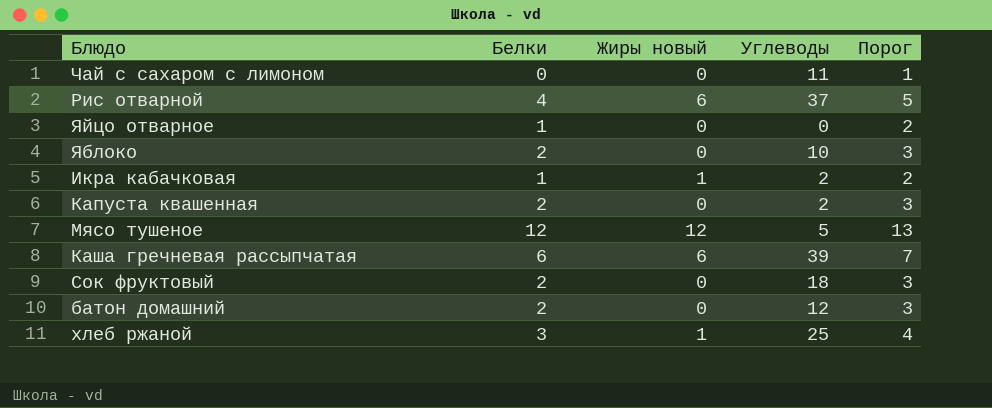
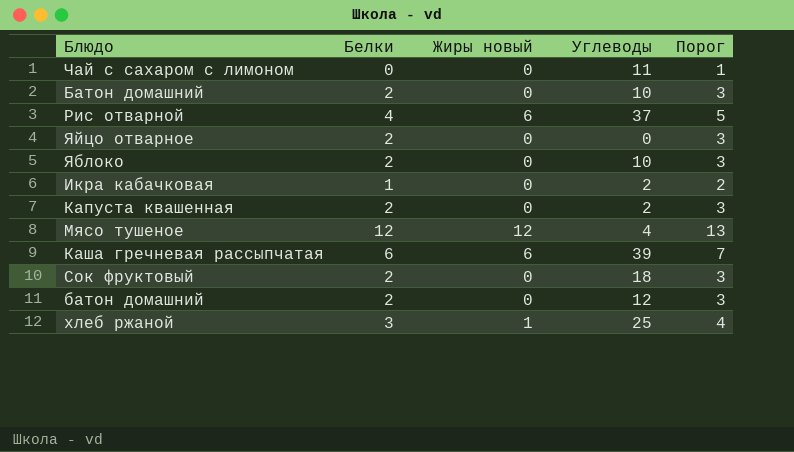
row Батон домашний: none -> 2 | 0 | 10 | 3
Яйцо отварное | Белки: 1 -> 2
Яйцо отварное | Порог: 2 -> 3
Икра кабачковая | Жиры новый: 1 -> 0
Мясо тушеное | Углеводы: 5 -> 4

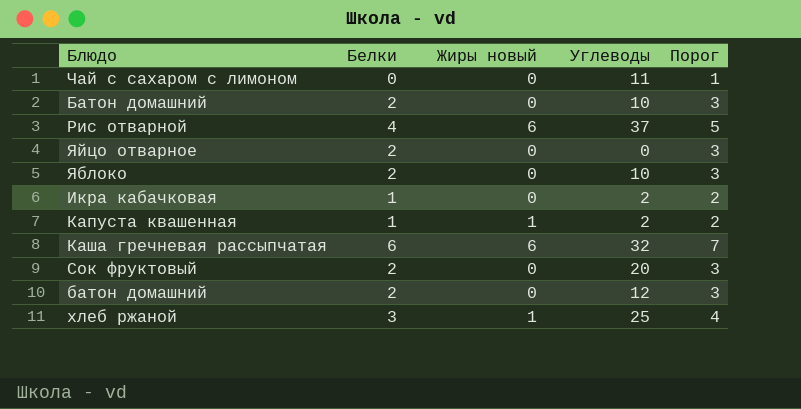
row Мясо тушеное: 12 | 12 | 4 | 13 -> none
Капуста квашенная | Белки: 2 -> 1
Капуста квашенная | Жиры новый: 0 -> 1
Капуста квашенная | Порог: 3 -> 2
Каша гречневая рассыпчатая | Углеводы: 39 -> 32
Сок фруктовый | Углеводы: 18 -> 20

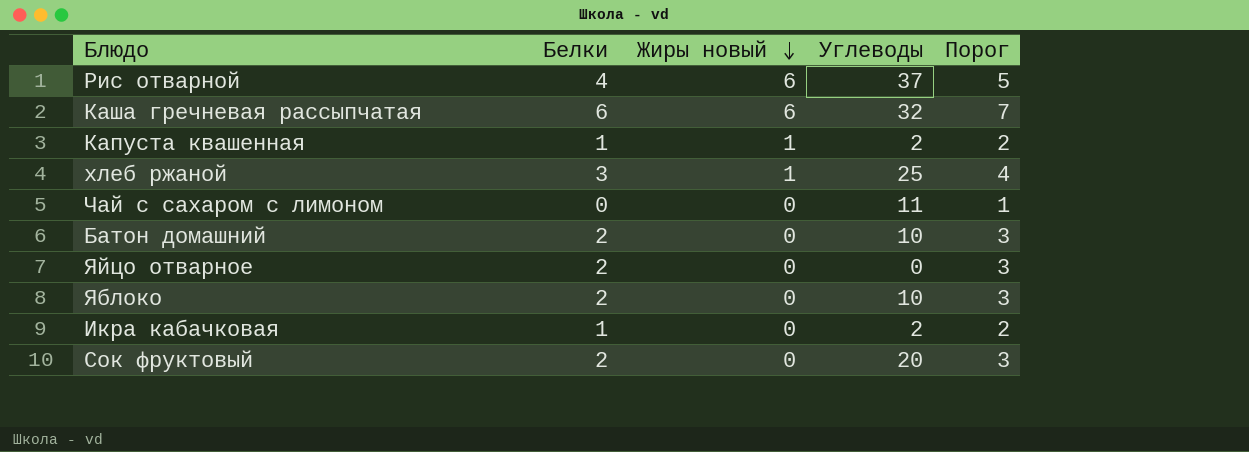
row order: none -> Жиры новый descending
row батон домашний: 2 | 0 | 12 | 3 -> none

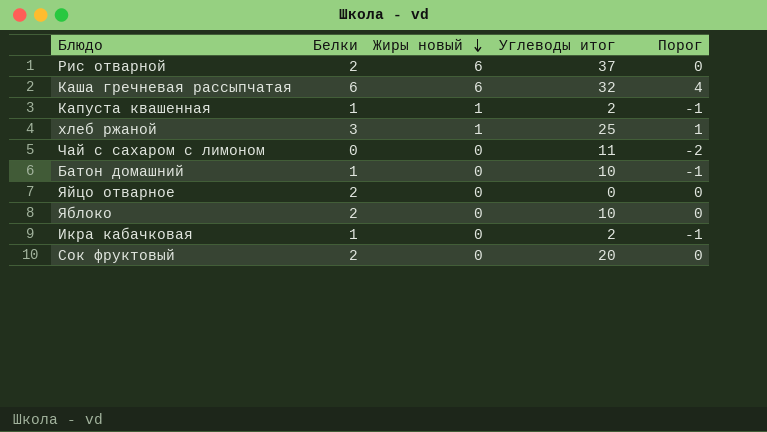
column name: Углеводы -> Углеводы итог
column Порог | formula: [Белки] + 1 -> [Белки] - 2
Рис отварной | Белки: 4 -> 2
Батон домашний | Белки: 2 -> 1

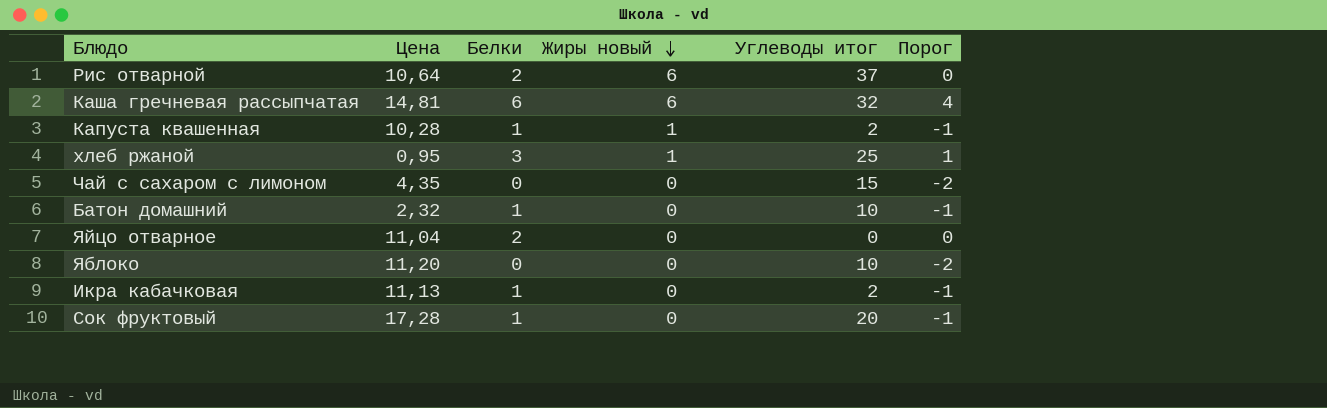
column Цена | position: none -> 2
Чай с сахаром с лимоном | Углеводы итог: 11 -> 15
Яблоко | Белки: 2 -> 0
Яблоко | Порог: 0 -> -2
Сок фруктовый | Белки: 2 -> 1
Сок фруктовый | Порог: 0 -> -1

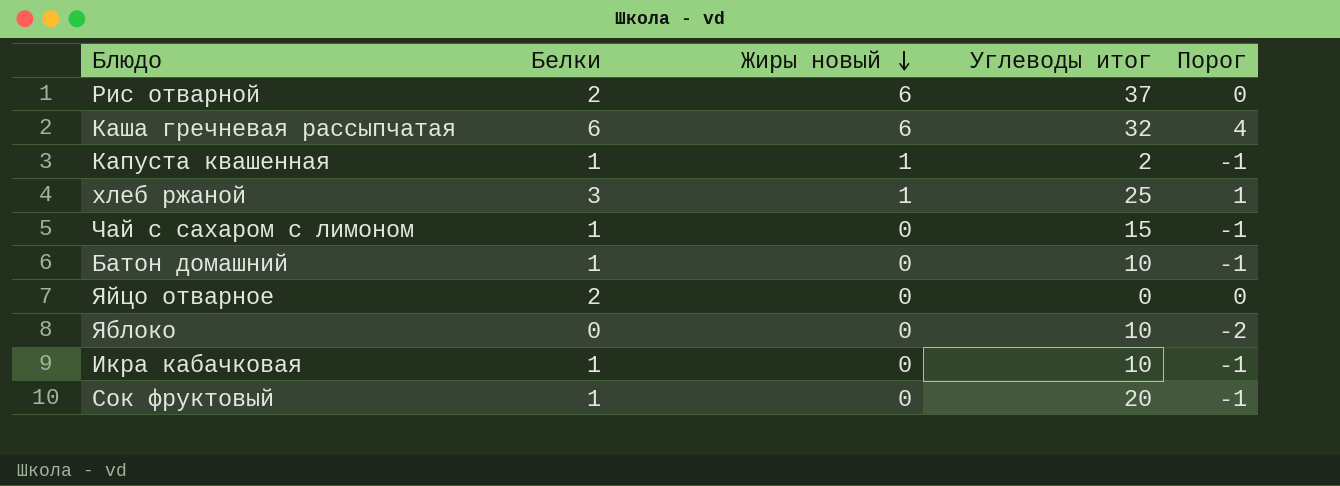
column Цена | position: 2 -> none
Чай с сахаром с лимоном | Белки: 0 -> 1
Чай с сахаром с лимоном | Порог: -2 -> -1
Икра кабачковая | Углеводы итог: 2 -> 10

